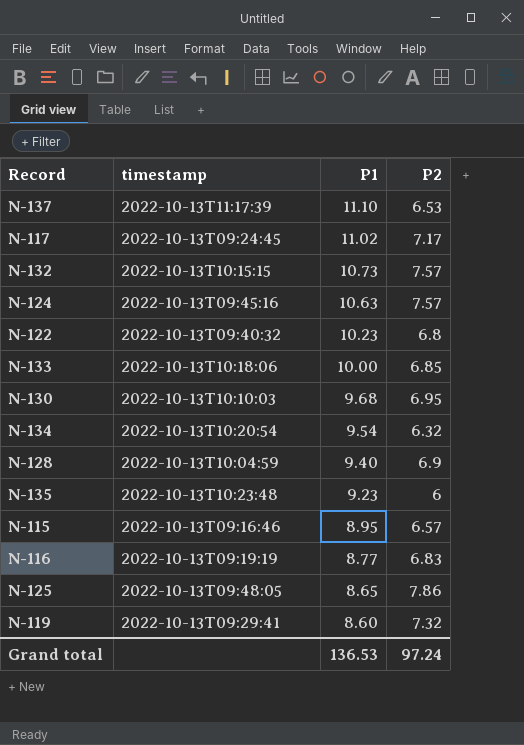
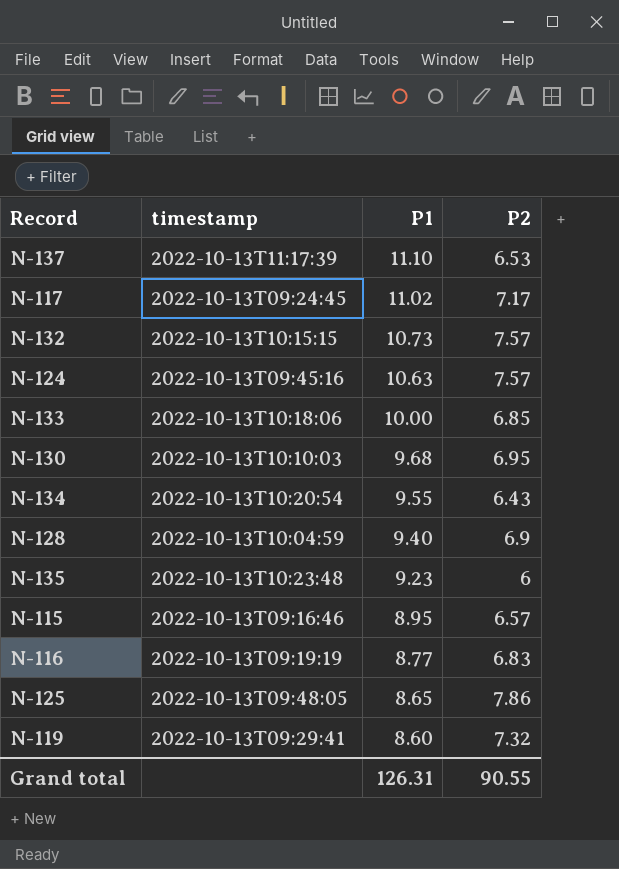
row N-122: 2022-10-13T09:40:32 | 10.23 | 6.8 -> none
N-134 | P1: 9.54 -> 9.55
N-134 | P2: 6.32 -> 6.43
Grand total | P1: 136.53 -> 126.31
Grand total | P2: 97.24 -> 90.55

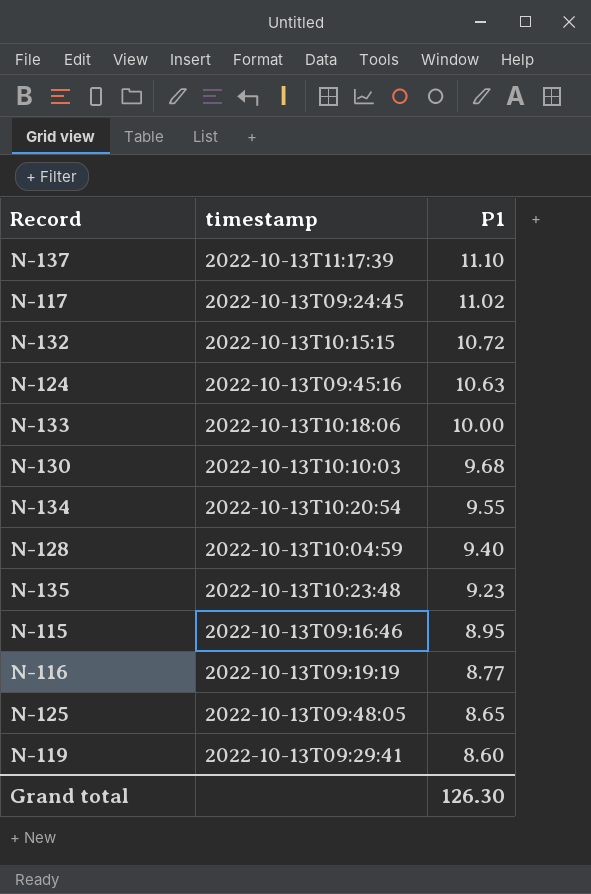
column P2 | position: 4 -> none
N-132 | P1: 10.73 -> 10.72
Grand total | P1: 126.31 -> 126.30

